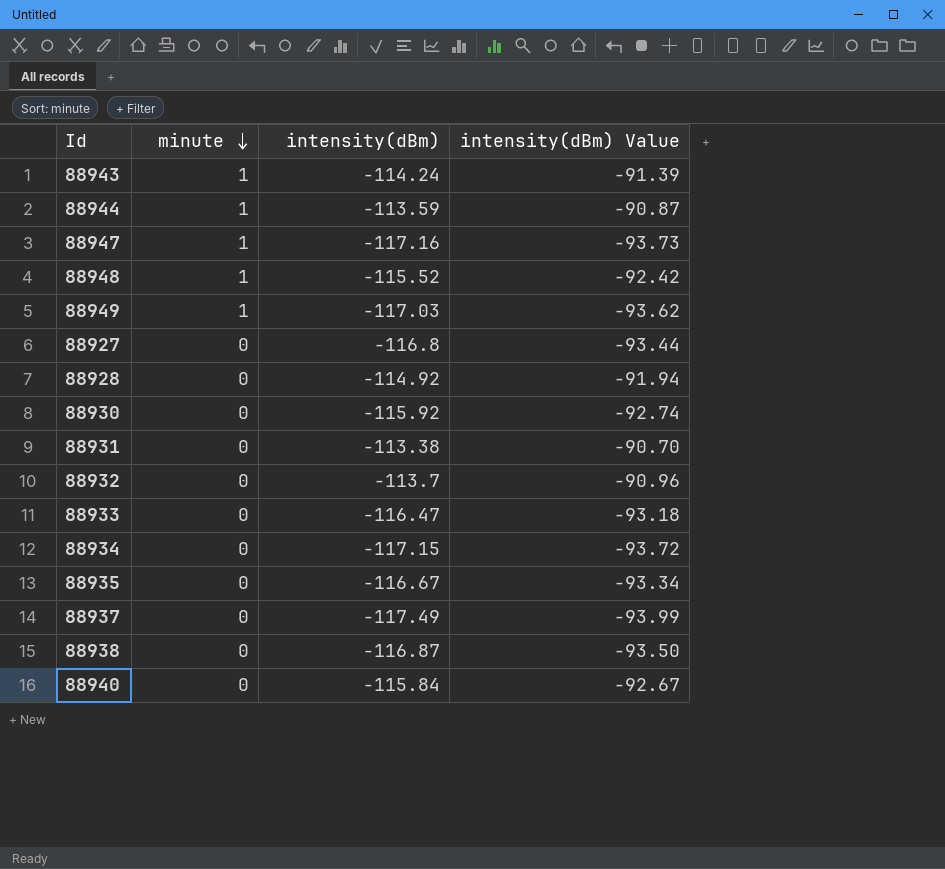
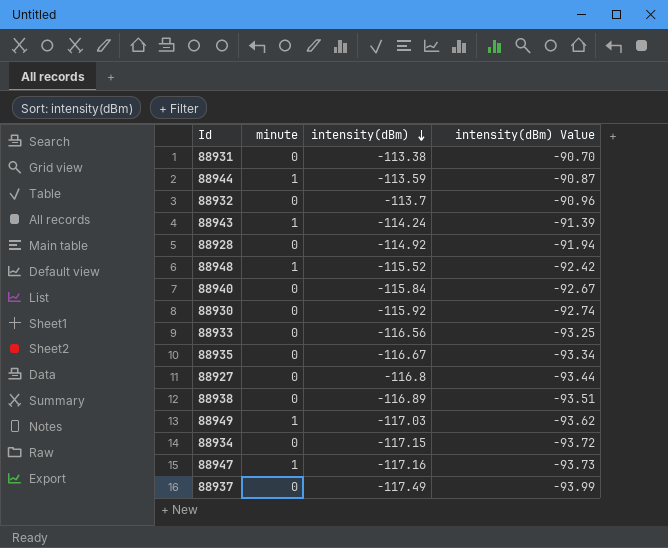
row order: minute descending -> intensity(dBm) descending
88933 | intensity(dBm): -116.47 -> -116.56
88933 | intensity(dBm) Value: -93.18 -> -93.25
88938 | intensity(dBm): -116.87 -> -116.89
88938 | intensity(dBm) Value: -93.50 -> -93.51

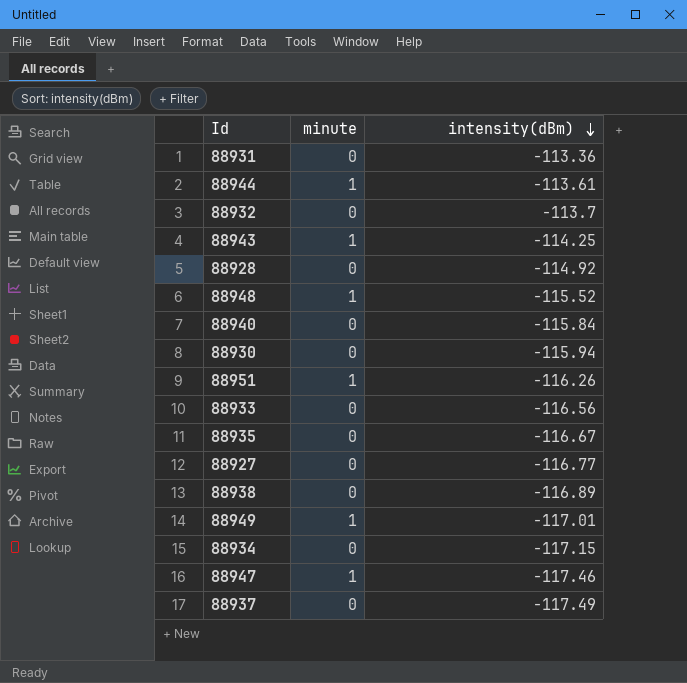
column intensity(dBm) Value | formula: [intensity(dBm)] * 0.8 -> none
88931 | intensity(dBm): -113.38 -> -113.36
88944 | intensity(dBm): -113.59 -> -113.61
88943 | intensity(dBm): -114.24 -> -114.25
88930 | intensity(dBm): -115.92 -> -115.94
row 88951: none -> 1 | -116.26
88927 | intensity(dBm): -116.8 -> -116.77
88949 | intensity(dBm): -117.03 -> -117.01
88947 | intensity(dBm): -117.16 -> -117.46

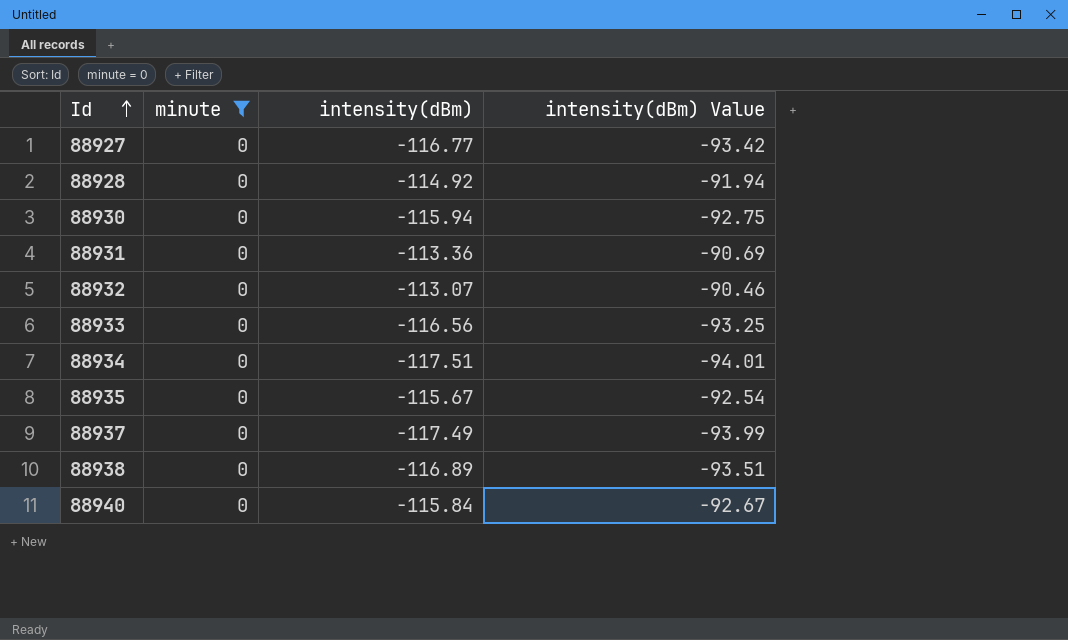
filter: none -> minute = 0
row order: intensity(dBm) descending -> Id ascending
column intensity(dBm) Value | formula: none -> [intensity(dBm)] * 0.8
88932 | intensity(dBm): -113.7 -> -113.07
88934 | intensity(dBm): -117.15 -> -117.51
88935 | intensity(dBm): -116.67 -> -115.67

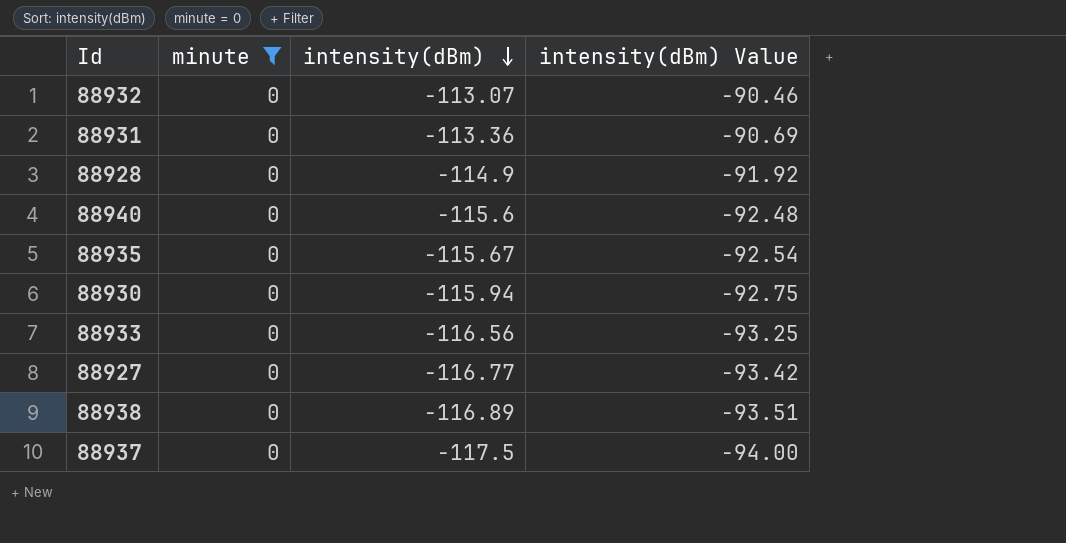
row order: Id ascending -> intensity(dBm) descending
row 88934: 0 | -117.51 | -94.01 -> none
88928 | intensity(dBm): -114.92 -> -114.9
88928 | intensity(dBm) Value: -91.94 -> -91.92
88940 | intensity(dBm): -115.84 -> -115.6
88940 | intensity(dBm) Value: -92.67 -> -92.48
88937 | intensity(dBm): -117.49 -> -117.5
88937 | intensity(dBm) Value: -93.99 -> -94.00

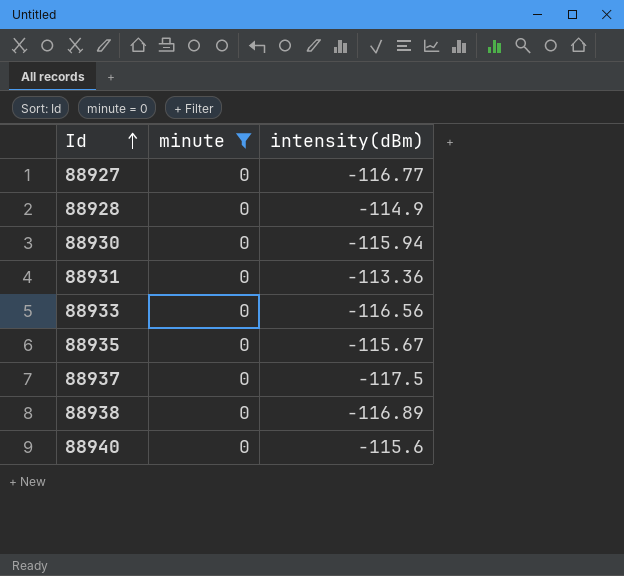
row order: intensity(dBm) descending -> Id ascending
column intensity(dBm) Value | formula: [intensity(dBm)] * 0.8 -> none
row 88932: 0 | -113.07 | -90.46 -> none

